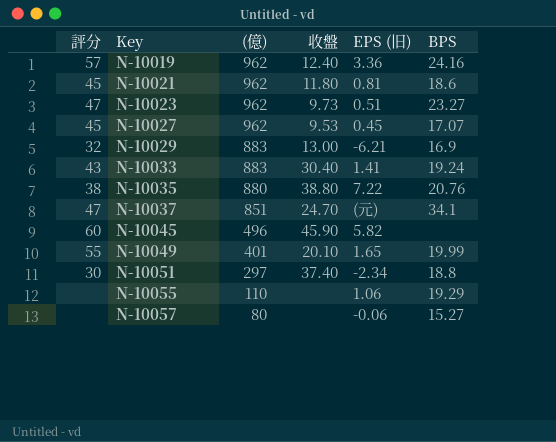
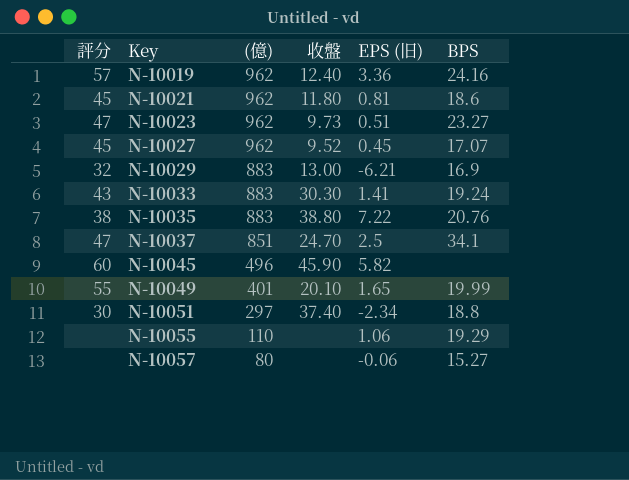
N-10027 | 收盤: 9.53 -> 9.52
N-10033 | 收盤: 30.40 -> 30.30
N-10035 | (億): 880 -> 883
N-10037 | EPS (旧): (元) -> 2.5

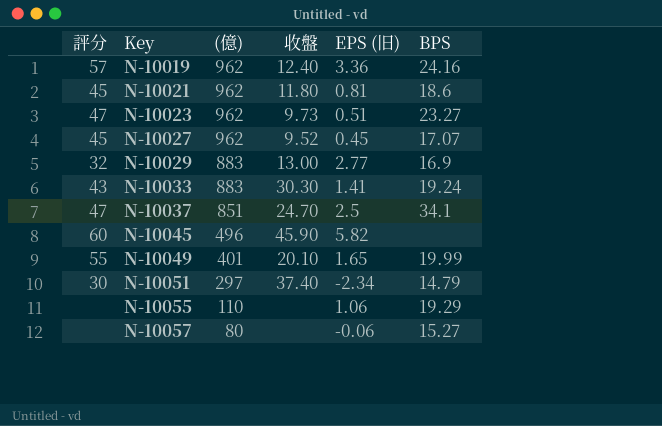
row N-10035: 38 | 883 | 38.80 | 7.22 | 20.76 -> none
N-10029 | EPS (旧): -6.21 -> 2.77
N-10051 | BPS: 18.8 -> 14.79

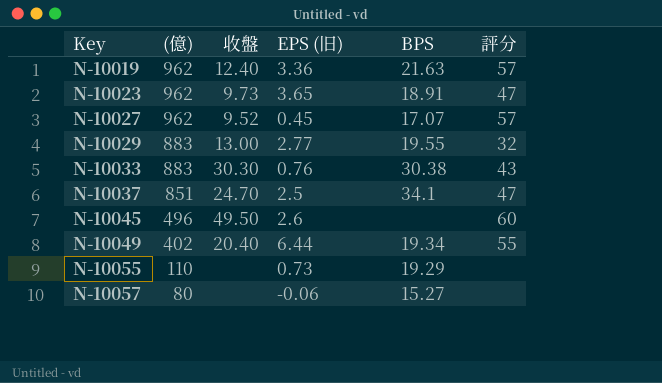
column 評分 | position: 1 -> 6
row N-10021: 45 | 962 | 11.80 | 0.81 | 18.6 -> none
row N-10051: 30 | 297 | 37.40 | -2.34 | 14.79 -> none
N-10019 | BPS: 24.16 -> 21.63
N-10023 | EPS (旧): 0.51 -> 3.65
N-10023 | BPS: 23.27 -> 18.91
N-10027 | 評分: 45 -> 57
N-10029 | BPS: 16.9 -> 19.55
N-10033 | EPS (旧): 1.41 -> 0.76
N-10033 | BPS: 19.24 -> 30.38
N-10045 | 收盤: 45.90 -> 49.50
N-10045 | EPS (旧): 5.82 -> 2.6
N-10049 | (億): 401 -> 402
N-10049 | 收盤: 20.10 -> 20.40
N-10049 | EPS (旧): 1.65 -> 6.44
N-10049 | BPS: 19.99 -> 19.34
N-10055 | EPS (旧): 1.06 -> 0.73

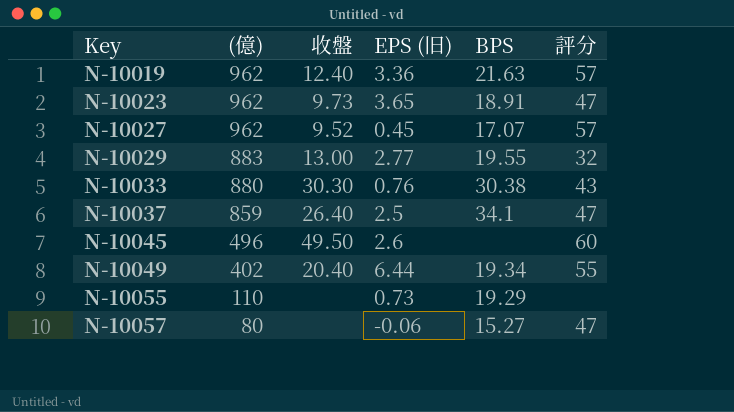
N-10033 | (億): 883 -> 880
N-10037 | (億): 851 -> 859
N-10037 | 收盤: 24.70 -> 26.40
N-10057 | 評分: none -> 47

